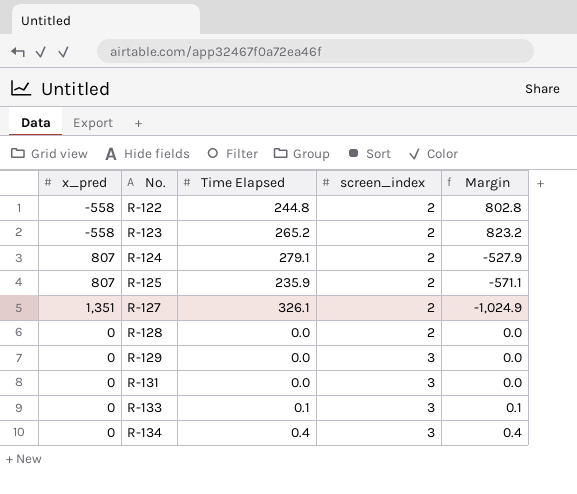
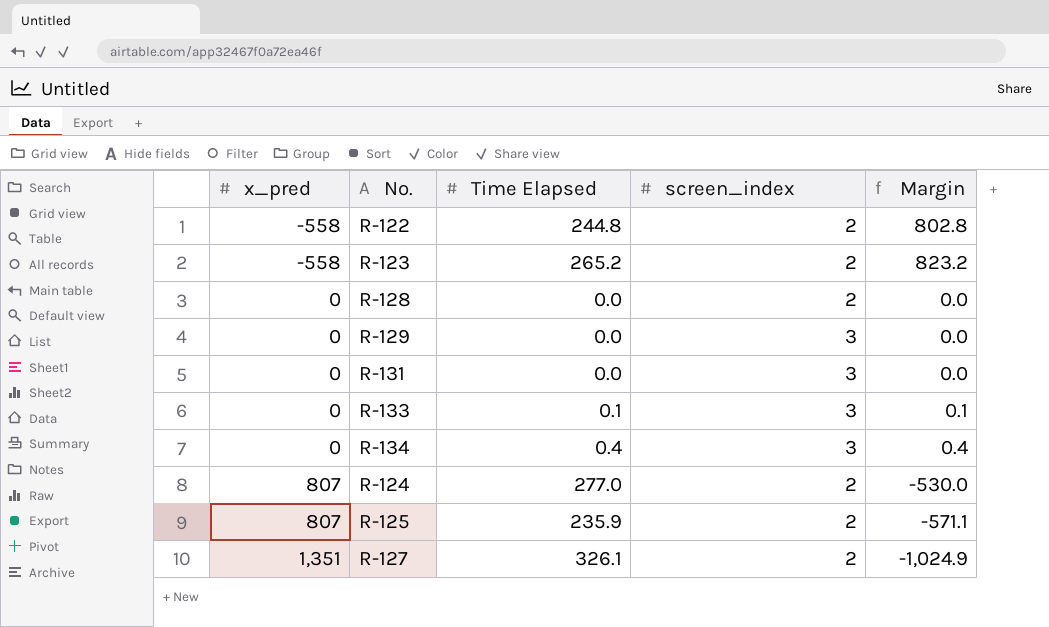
row order: No. ascending -> x_pred ascending
R-124 | Time Elapsed: 279.1 -> 277.0
R-124 | Margin: -527.9 -> -530.0

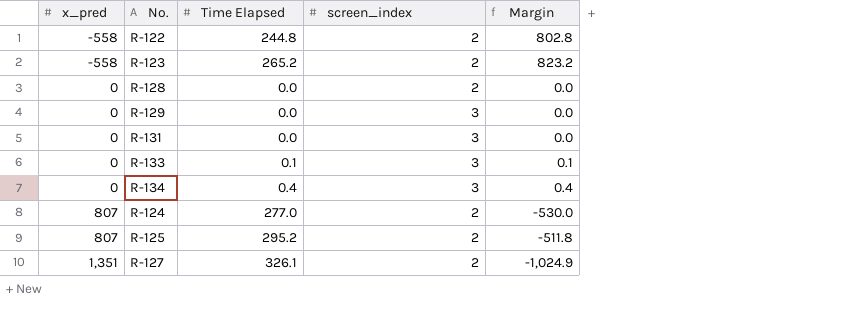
R-125 | Time Elapsed: 235.9 -> 295.2
R-125 | Margin: -571.1 -> -511.8

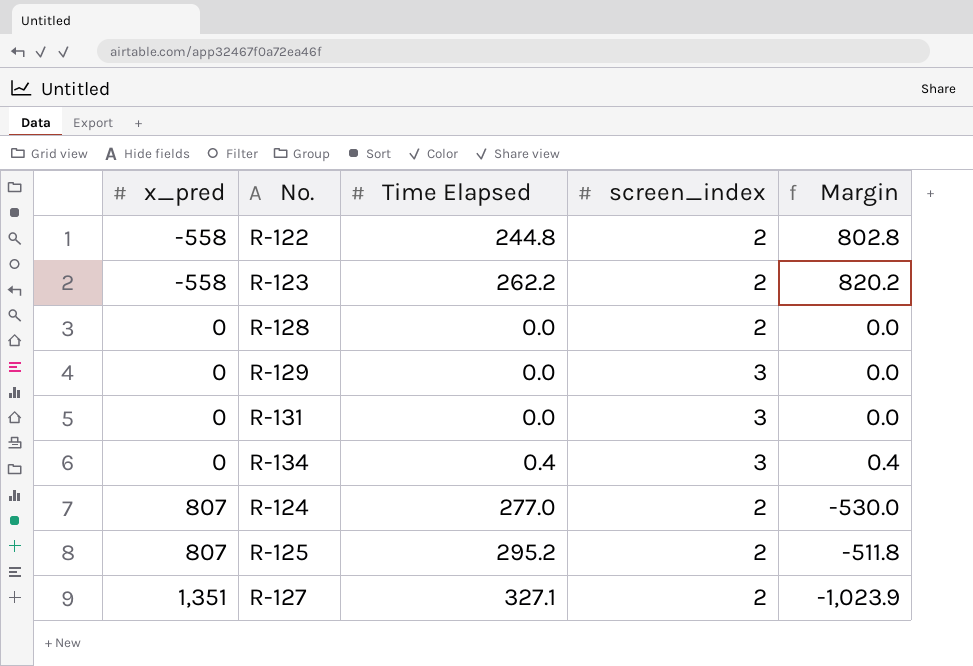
row R-133: 0 | 0.1 | 3 | 0.1 -> none
R-123 | Time Elapsed: 265.2 -> 262.2
R-123 | Margin: 823.2 -> 820.2
R-127 | Time Elapsed: 326.1 -> 327.1
R-127 | Margin: -1,024.9 -> -1,023.9

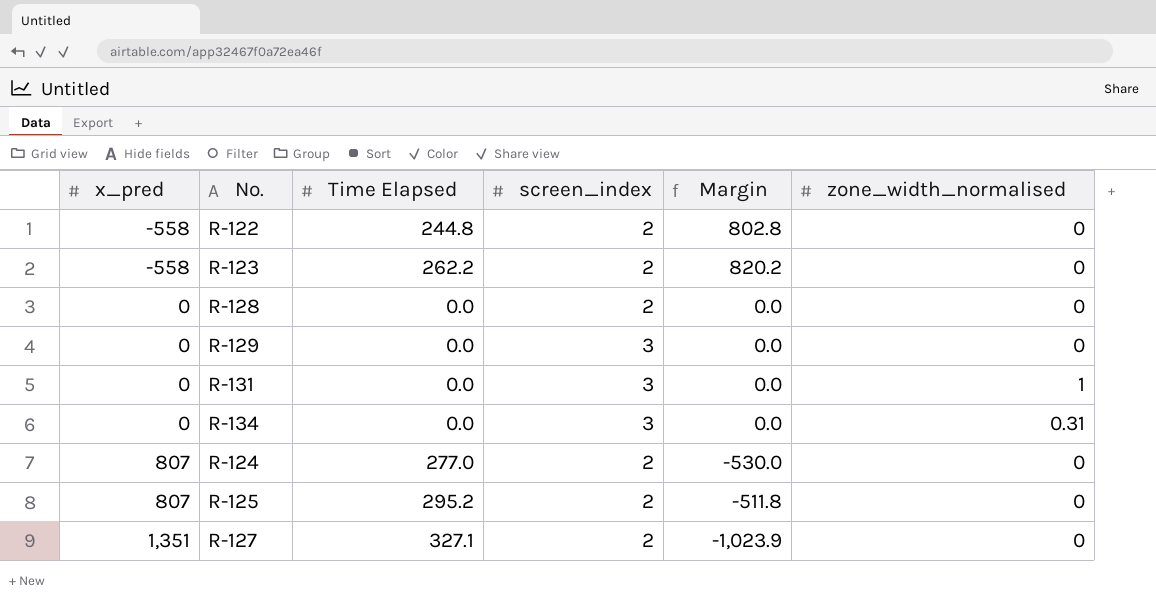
column zone_width_normalised | position: none -> 6
R-134 | Time Elapsed: 0.4 -> 0.0
R-134 | Margin: 0.4 -> 0.0

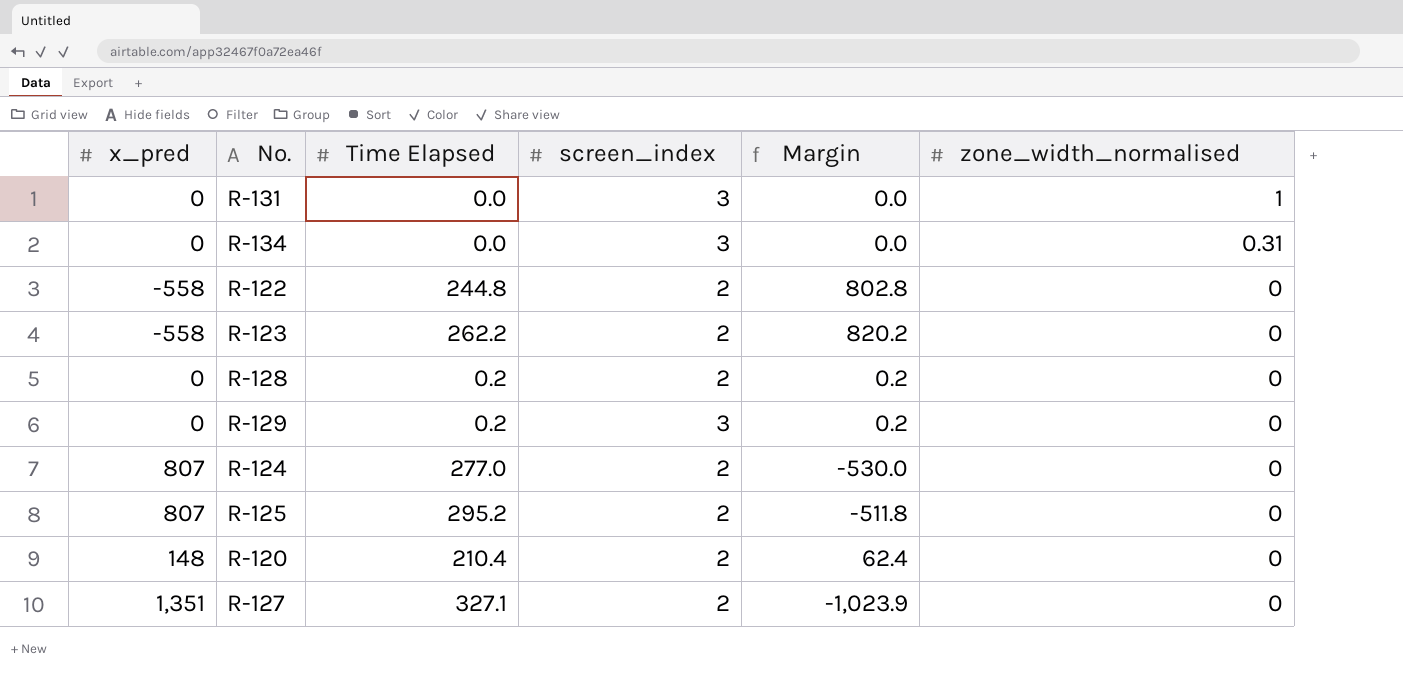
row order: x_pred ascending -> zone_width_normalised descending
R-128 | Time Elapsed: 0.0 -> 0.2
R-128 | Margin: 0.0 -> 0.2
R-129 | Time Elapsed: 0.0 -> 0.2
R-129 | Margin: 0.0 -> 0.2
row R-120: none -> 148 | 210.4 | 2 | 62.4 | 0

